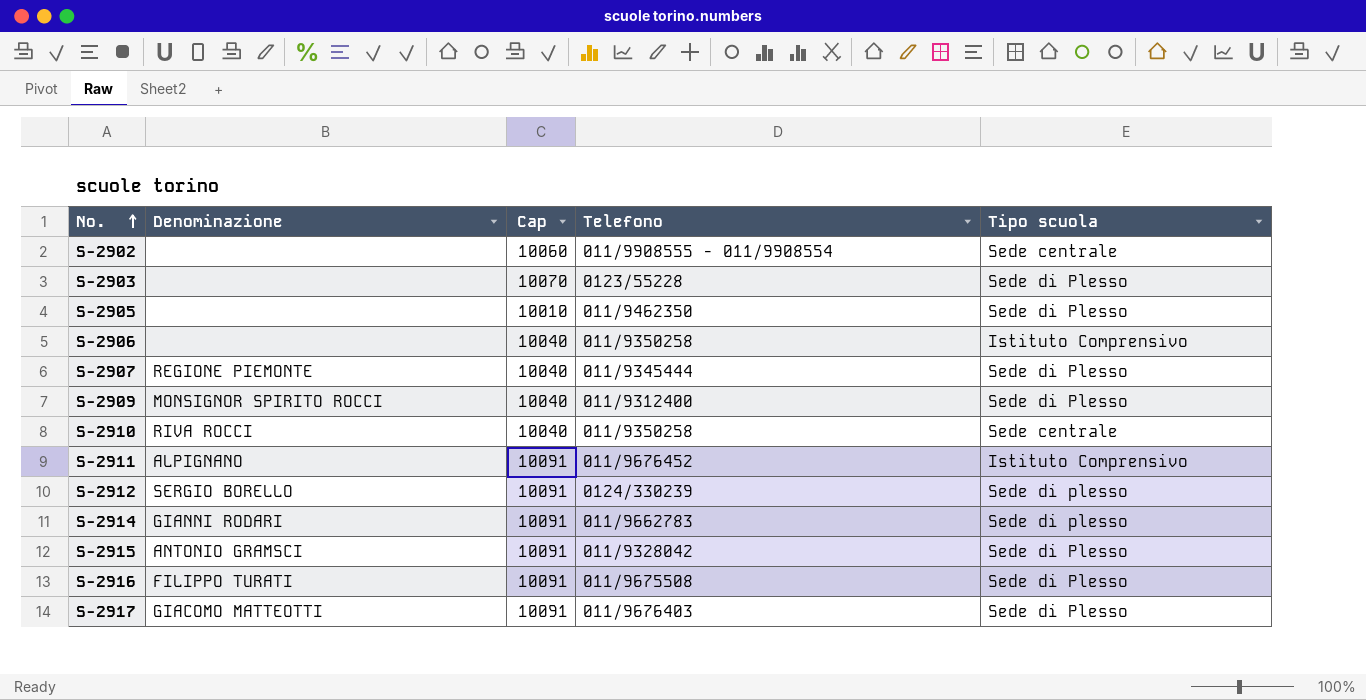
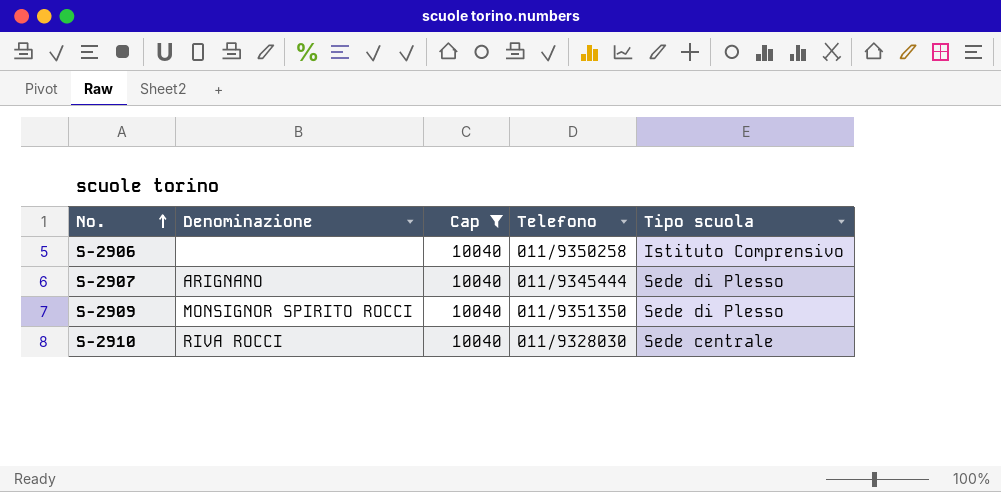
filter: none -> Cap = 10040
S-2907 | Denominazione: REGIONE PIEMONTE -> ARIGNANO
S-2909 | Telefono: 011/9312400 -> 011/9351350
S-2910 | Telefono: 011/9350258 -> 011/9328030

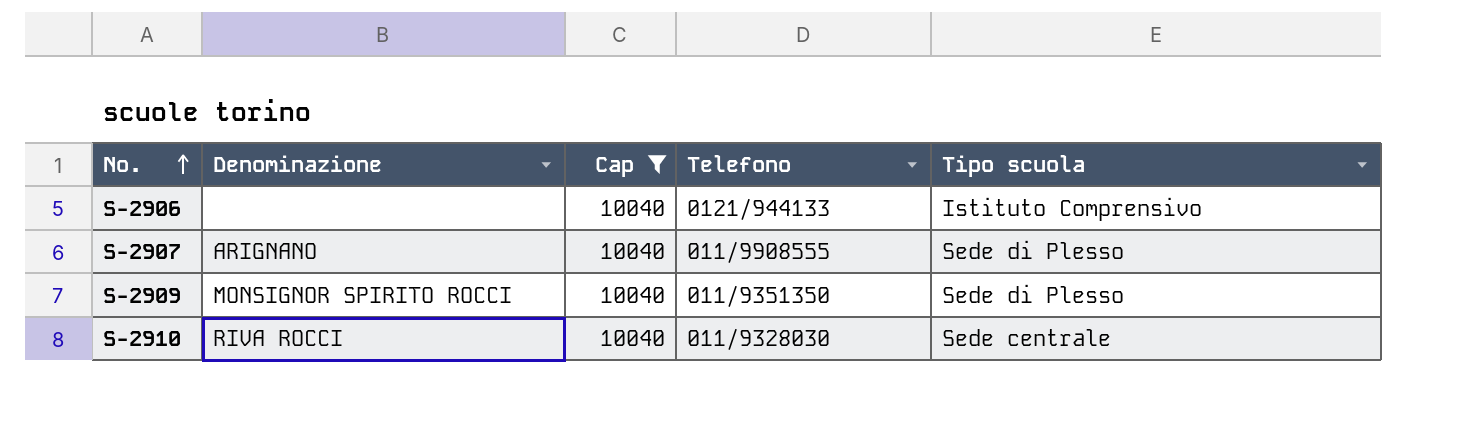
S-2906 | Telefono: 011/9350258 -> 0121/944133
S-2907 | Telefono: 011/9345444 -> 011/9908555

